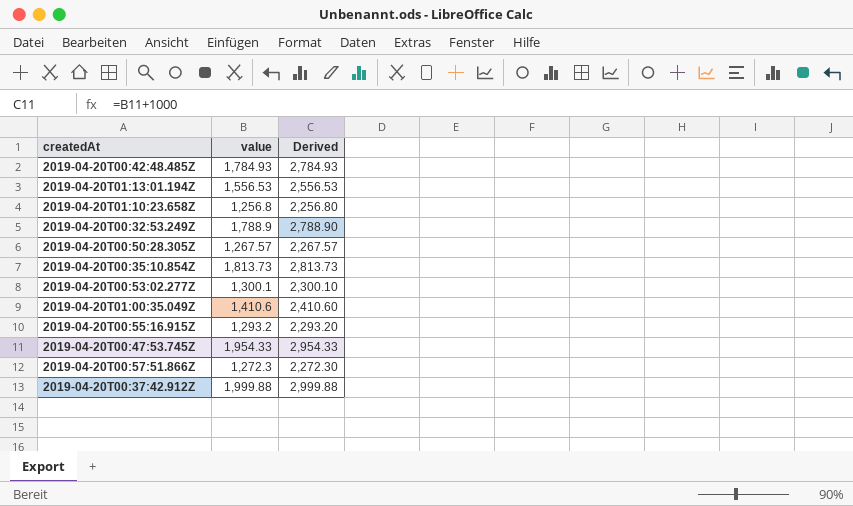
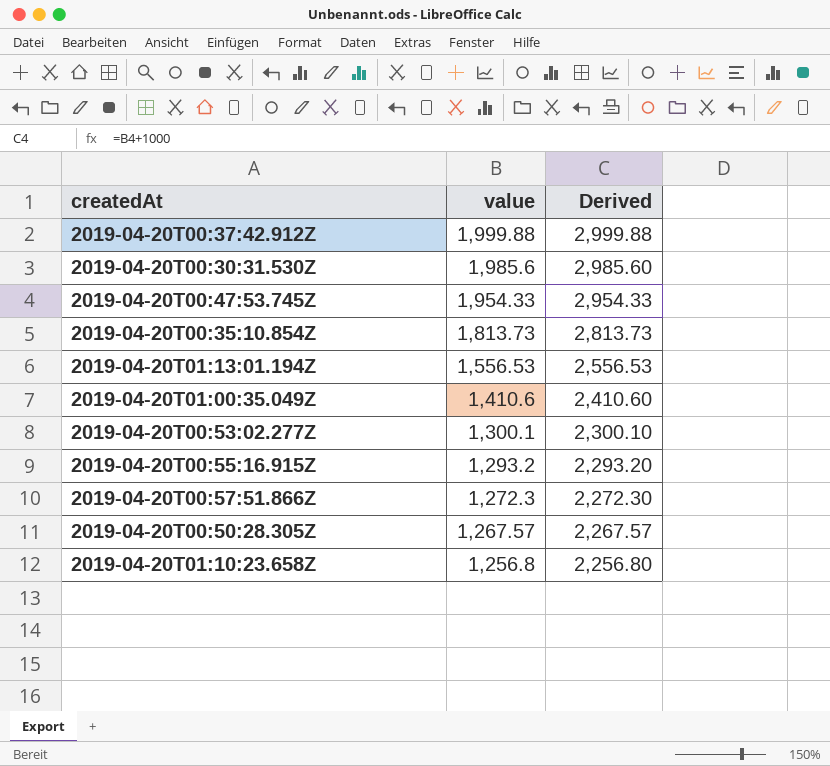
row order: none -> value descending
row 2019-04-20T00:42:48.485Z: 1,784.93 | 2,784.93 -> none
row 2019-04-20T00:32:53.249Z: 1,788.9 | 2,788.90 -> none
row 2019-04-20T00:30:31.530Z: none -> 1,985.6 | 2,985.60

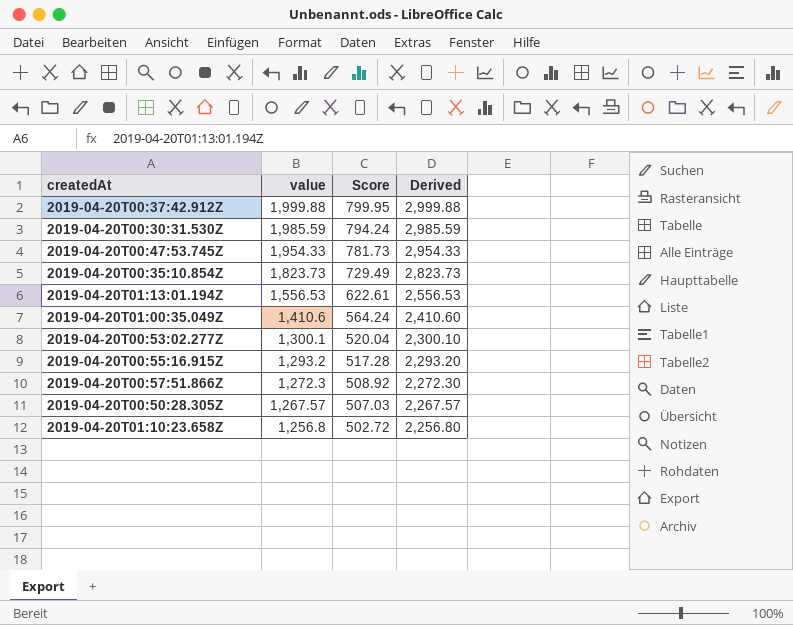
column Score | formula: none -> [value] * 0.4
2019-04-20T00:30:31.530Z | value: 1,985.6 -> 1,985.59
2019-04-20T00:30:31.530Z | Derived: 2,985.60 -> 2,985.59
2019-04-20T00:35:10.854Z | value: 1,813.73 -> 1,823.73
2019-04-20T00:35:10.854Z | Derived: 2,813.73 -> 2,823.73

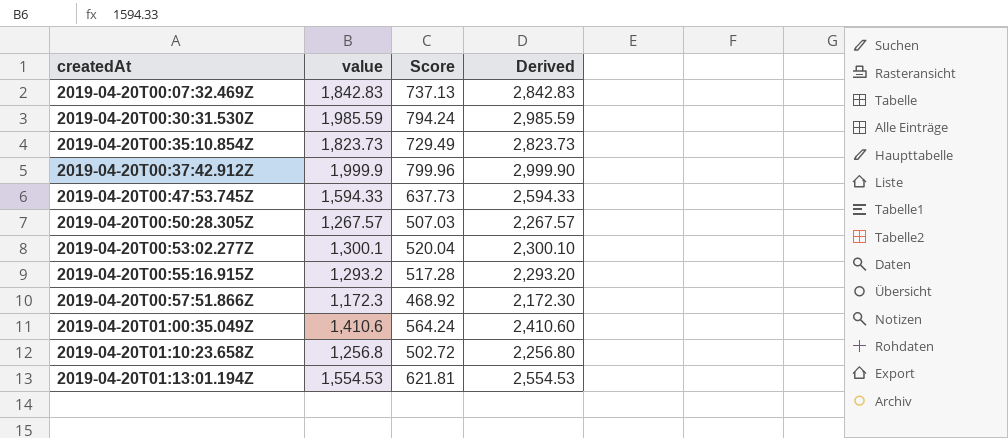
row order: value descending -> createdAt ascending
row 2019-04-20T00:07:32.469Z: none -> 1,842.83 | 737.13 | 2,842.83
2019-04-20T00:37:42.912Z | value: 1,999.88 -> 1,999.9
2019-04-20T00:37:42.912Z | Score: 799.95 -> 799.96
2019-04-20T00:37:42.912Z | Derived: 2,999.88 -> 2,999.90
2019-04-20T00:47:53.745Z | value: 1,954.33 -> 1,594.33
2019-04-20T00:47:53.745Z | Score: 781.73 -> 637.73
2019-04-20T00:47:53.745Z | Derived: 2,954.33 -> 2,594.33
2019-04-20T00:57:51.866Z | value: 1,272.3 -> 1,172.3
2019-04-20T00:57:51.866Z | Score: 508.92 -> 468.92
2019-04-20T00:57:51.866Z | Derived: 2,272.30 -> 2,172.30
2019-04-20T01:13:01.194Z | value: 1,556.53 -> 1,554.53
2019-04-20T01:13:01.194Z | Score: 622.61 -> 621.81
2019-04-20T01:13:01.194Z | Derived: 2,556.53 -> 2,554.53

